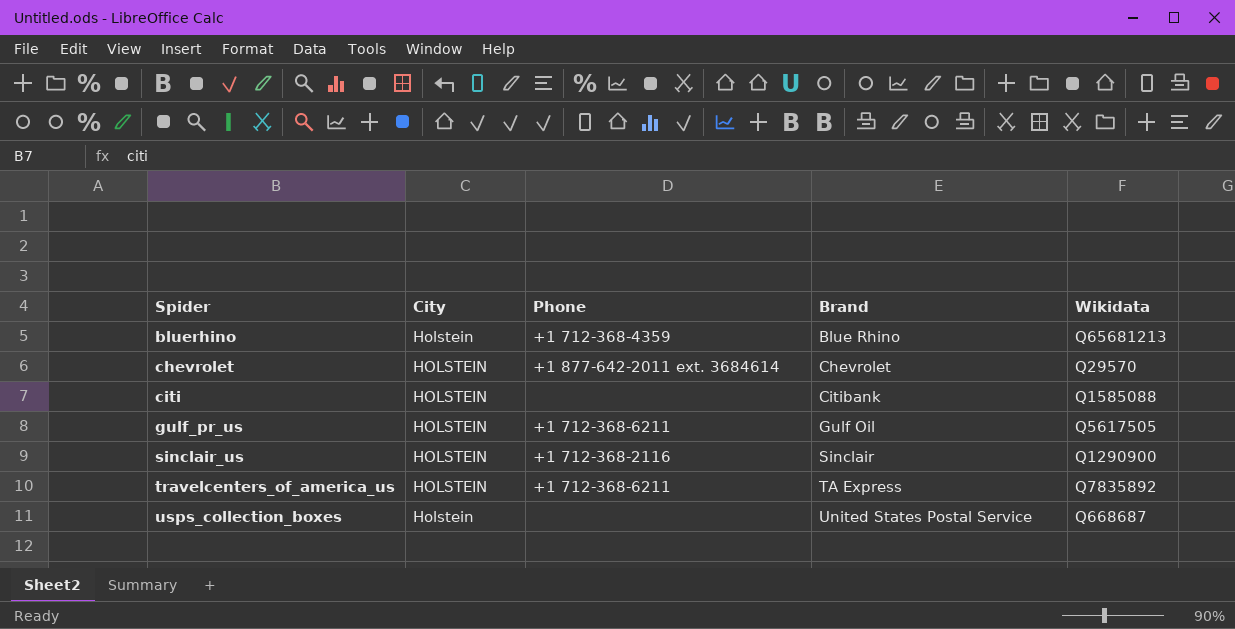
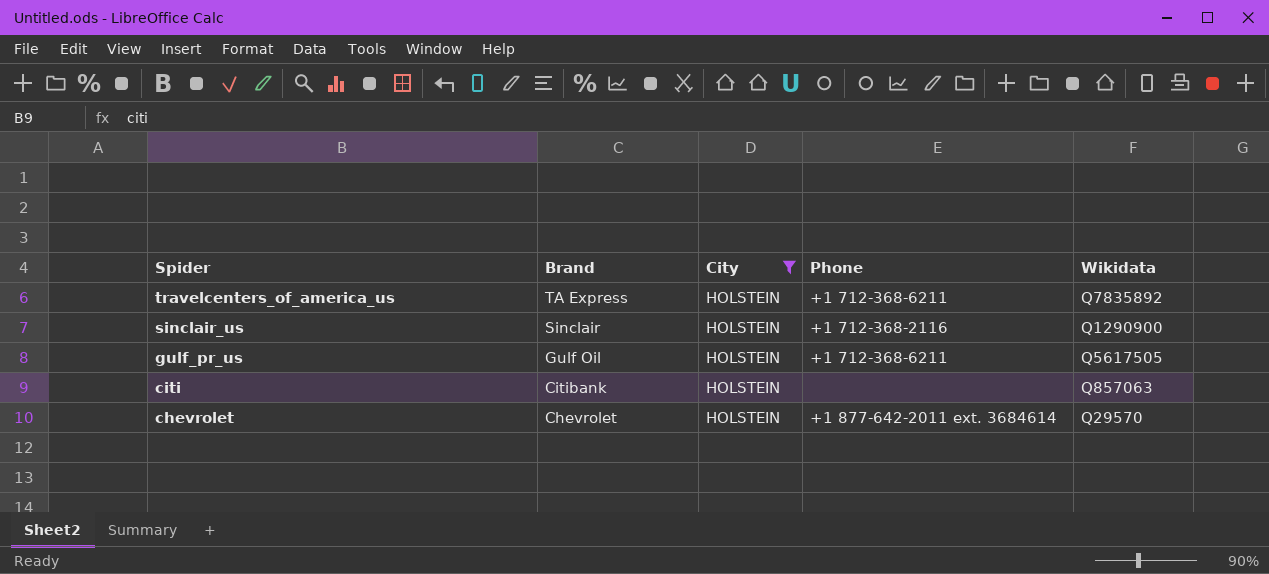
filter: none -> City = HOLSTEIN
row order: Spider ascending -> Spider descending
column Brand | position: 4 -> 2
citi | Wikidata: Q1585088 -> Q857063

